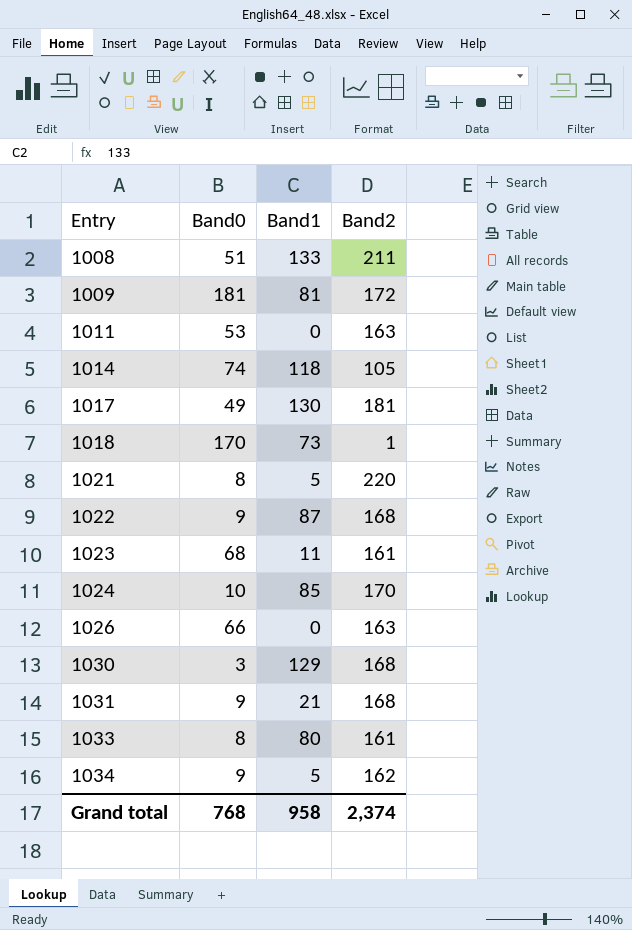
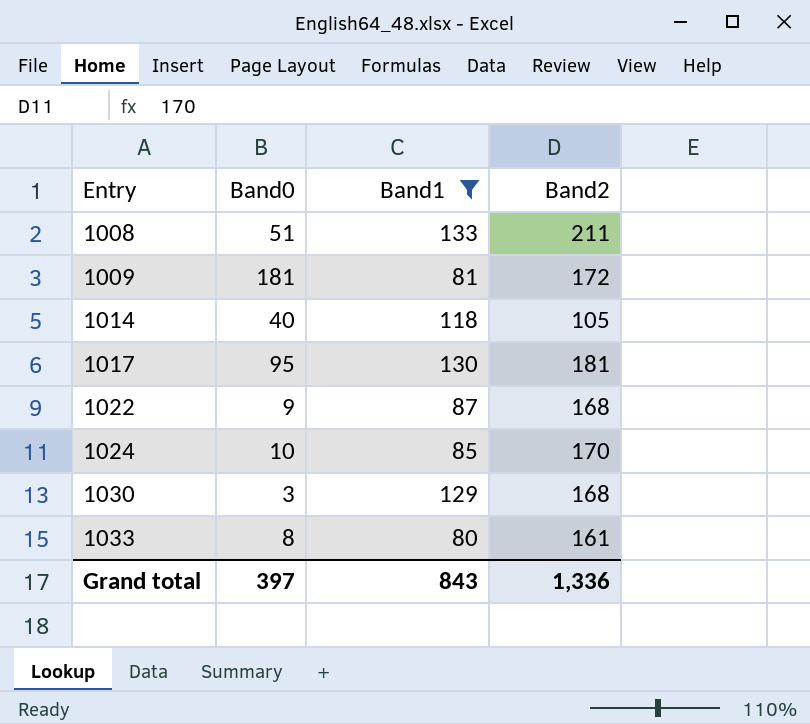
filter: none -> Band1 >= 80
1014 | Band0: 74 -> 40
1017 | Band0: 49 -> 95
Grand total | Band0: 768 -> 397
Grand total | Band1: 958 -> 843
Grand total | Band2: 2,374 -> 1,336

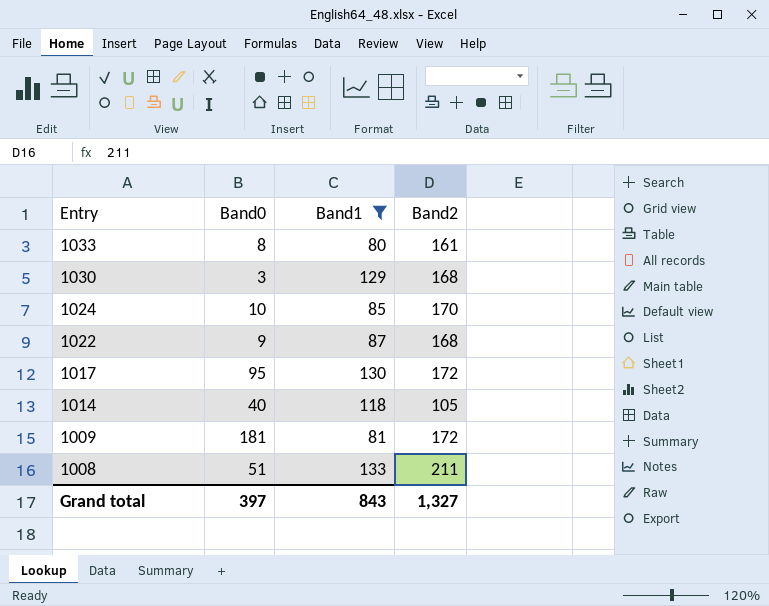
row order: Entry ascending -> Entry descending
1017 | Band2: 181 -> 172
Grand total | Band2: 1,336 -> 1,327

